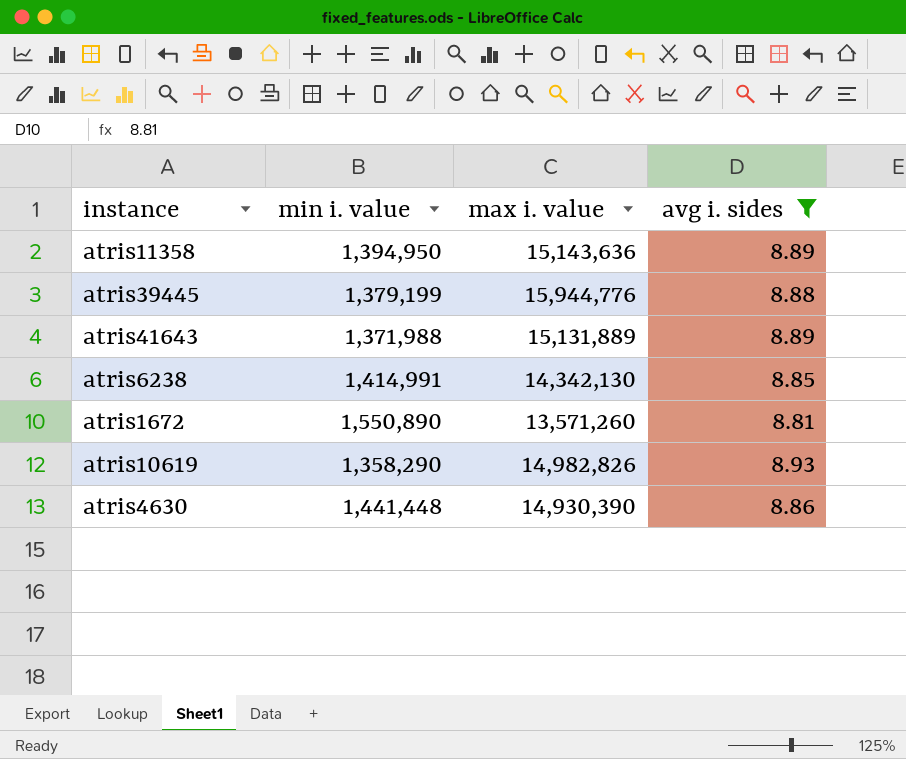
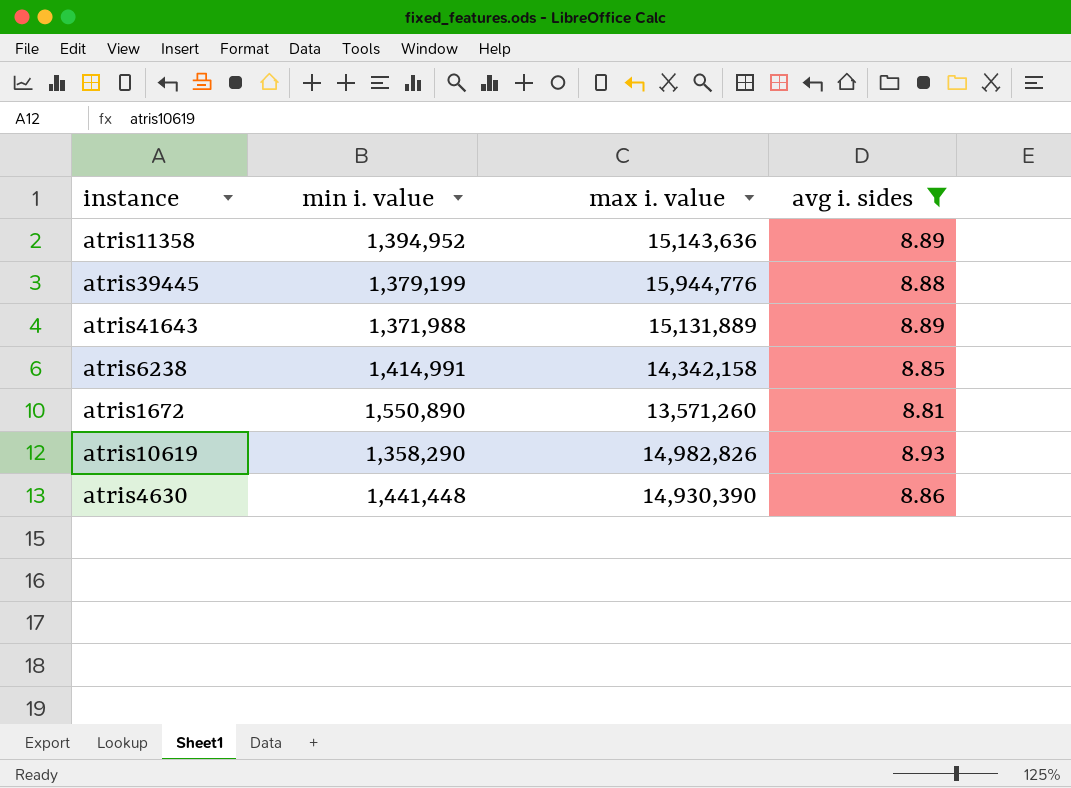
atris11358 | min i. value: 1,394,950 -> 1,394,952
atris6238 | max i. value: 14,342,130 -> 14,342,158

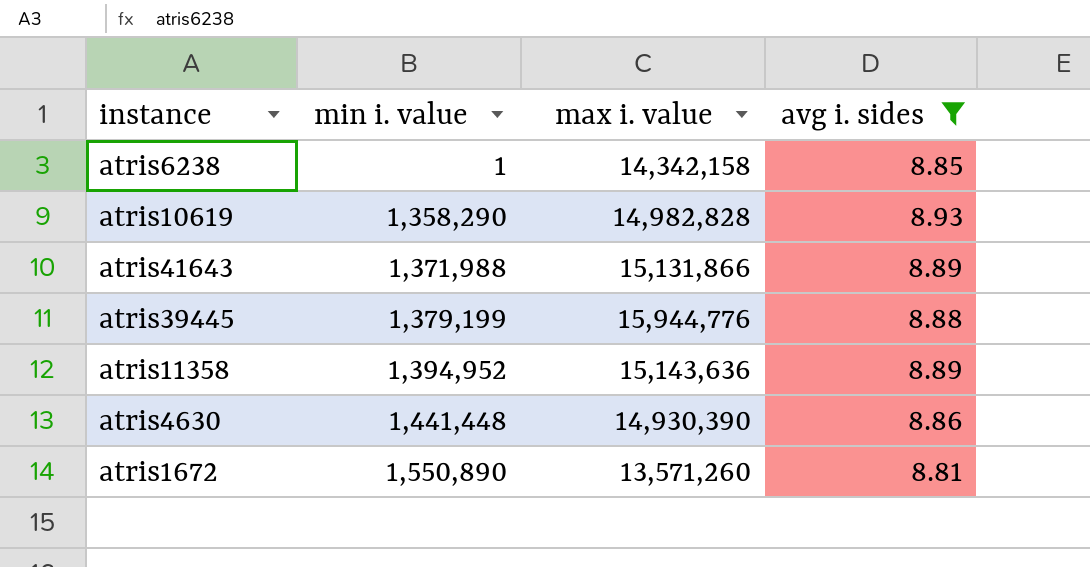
row order: none -> min i. value ascending
atris6238 | min i. value: 1,414,991 -> 1
atris10619 | max i. value: 14,982,826 -> 14,982,828
atris41643 | max i. value: 15,131,889 -> 15,131,866

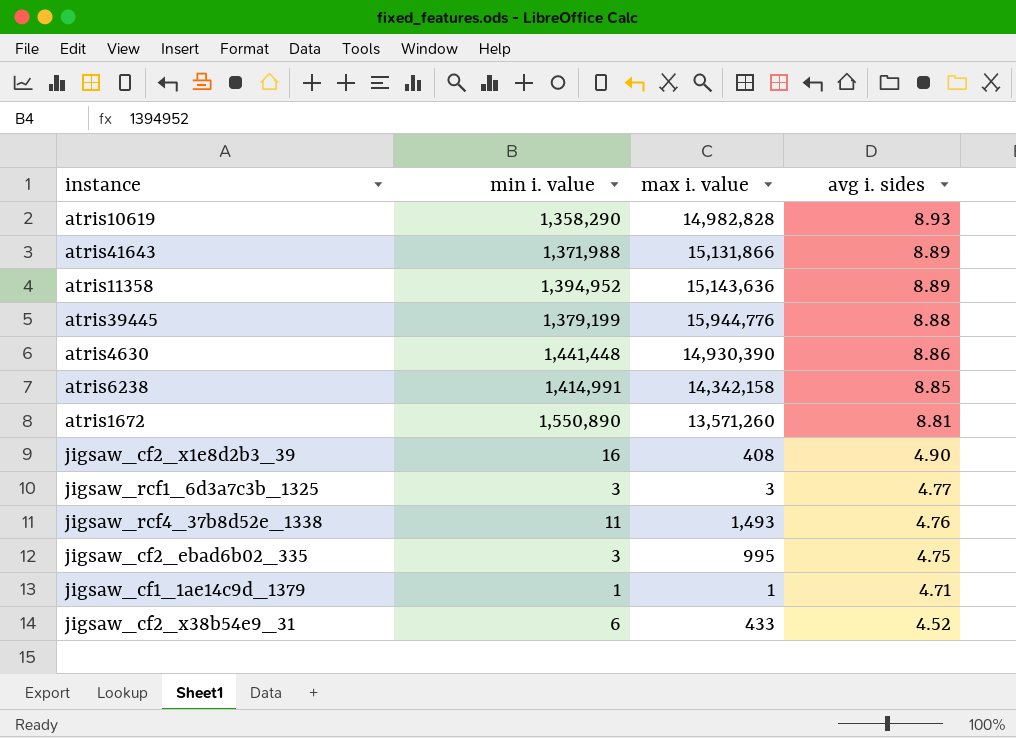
filter: avg i. sides >= 8.81 -> none
row order: min i. value ascending -> avg i. sides descending
atris6238 | min i. value: 1 -> 1,414,991

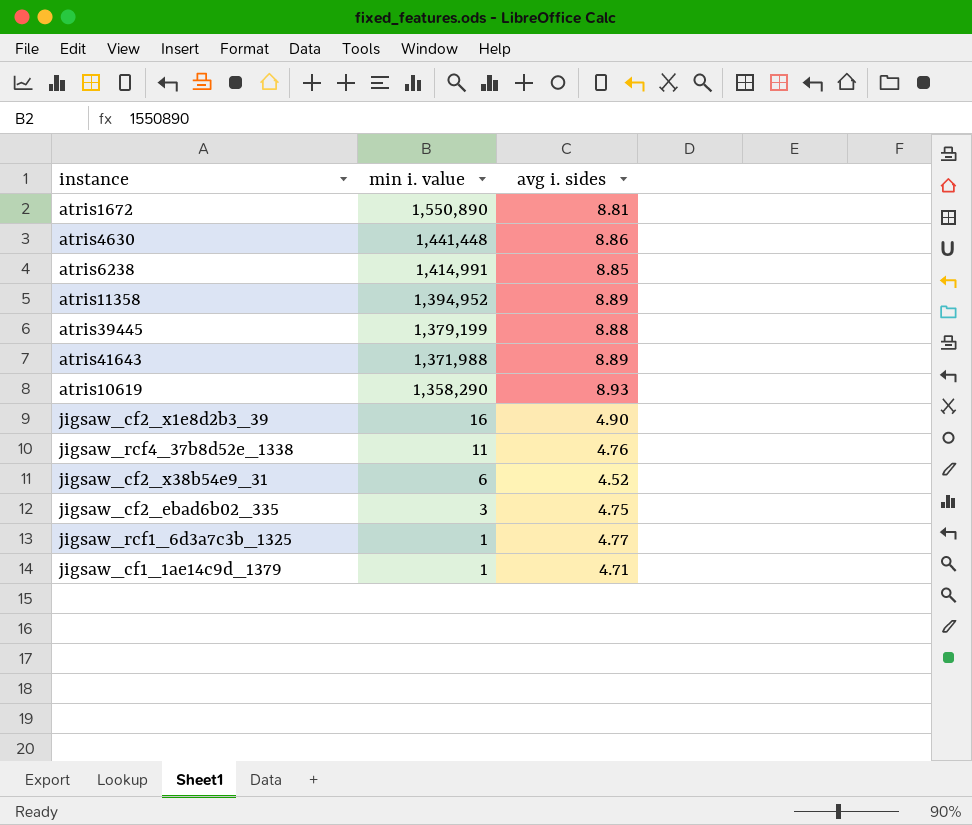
row order: avg i. sides descending -> min i. value descending
column max i. value | position: 3 -> none
jigsaw_rcf1_6d3a7c3b_1325 | min i. value: 3 -> 1

